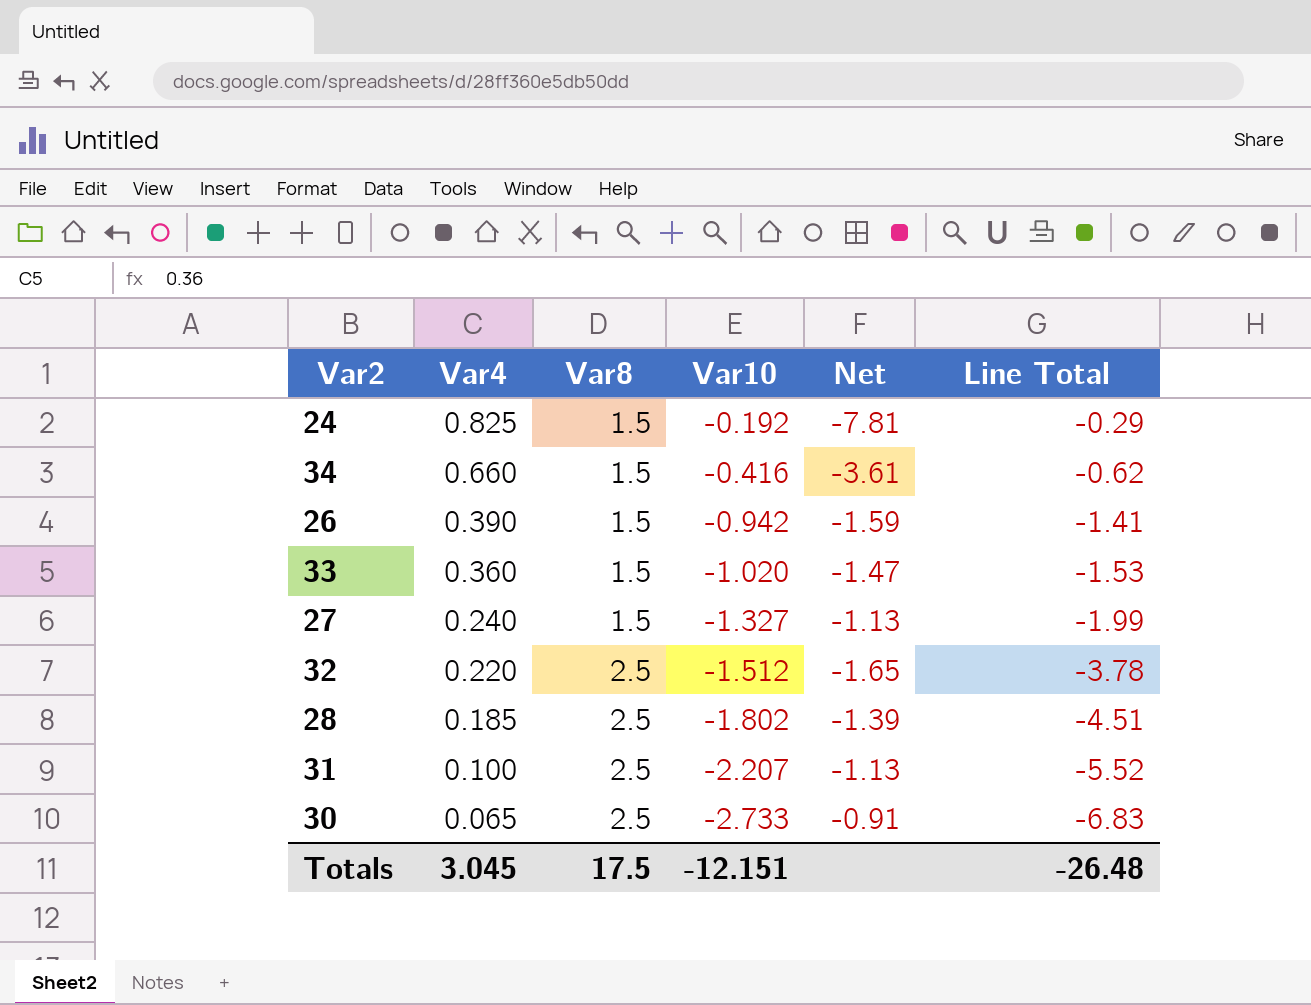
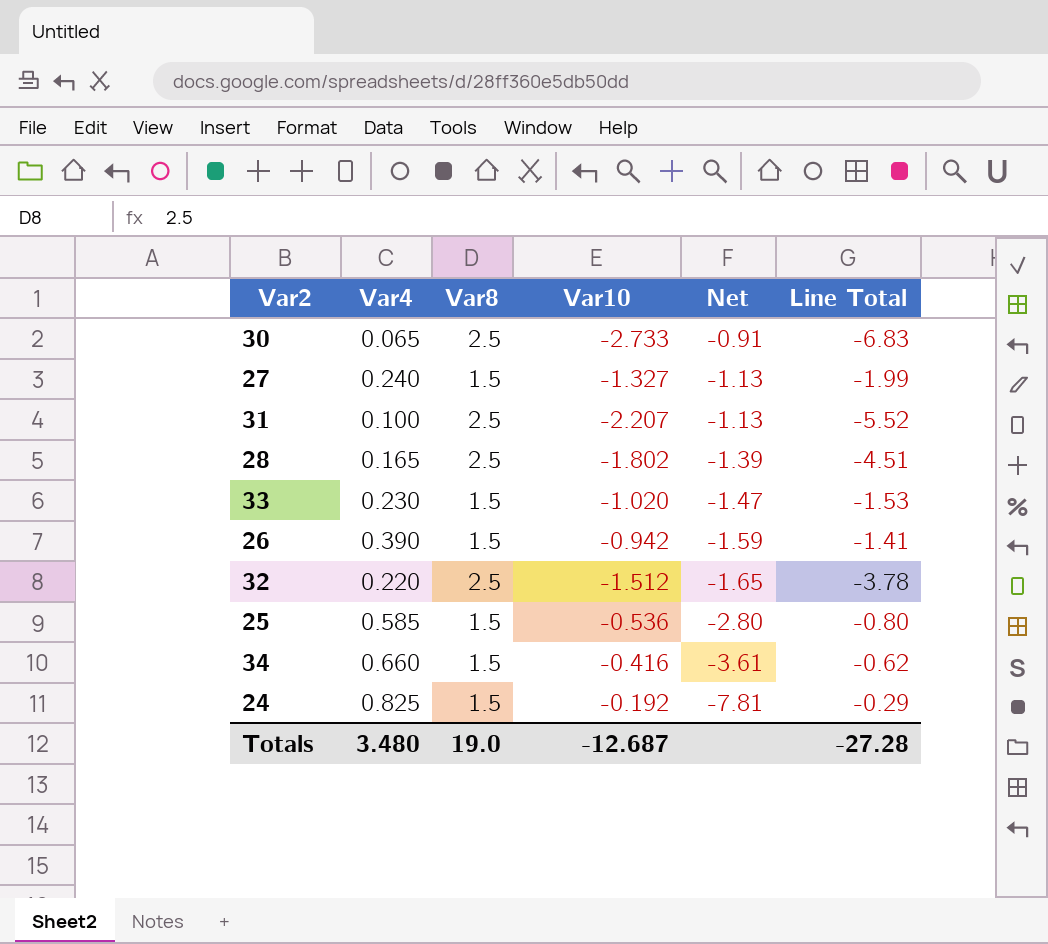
row order: Var4 descending -> Net descending
28 | Var4: 0.185 -> 0.165
33 | Var4: 0.360 -> 0.230
row 25: none -> 0.585 | 1.5 | -0.536 | -2.80 | -0.80
Totals | Var4: 3.045 -> 3.480
Totals | Var8: 17.5 -> 19.0
Totals | Var10: -12.151 -> -12.687
Totals | Line Total: -26.48 -> -27.28

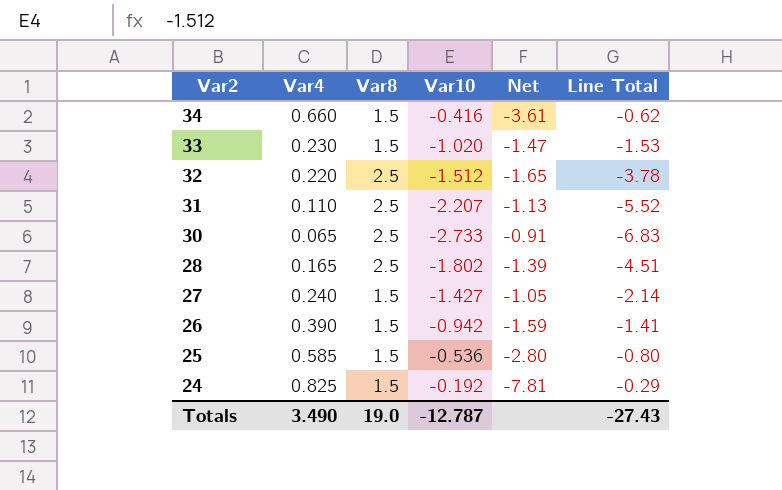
row order: Net descending -> Var2 descending
31 | Var4: 0.100 -> 0.110
27 | Var10: -1.327 -> -1.427
27 | Net: -1.13 -> -1.05
27 | Line Total: -1.99 -> -2.14
Totals | Var4: 3.480 -> 3.490
Totals | Var10: -12.687 -> -12.787
Totals | Line Total: -27.28 -> -27.43

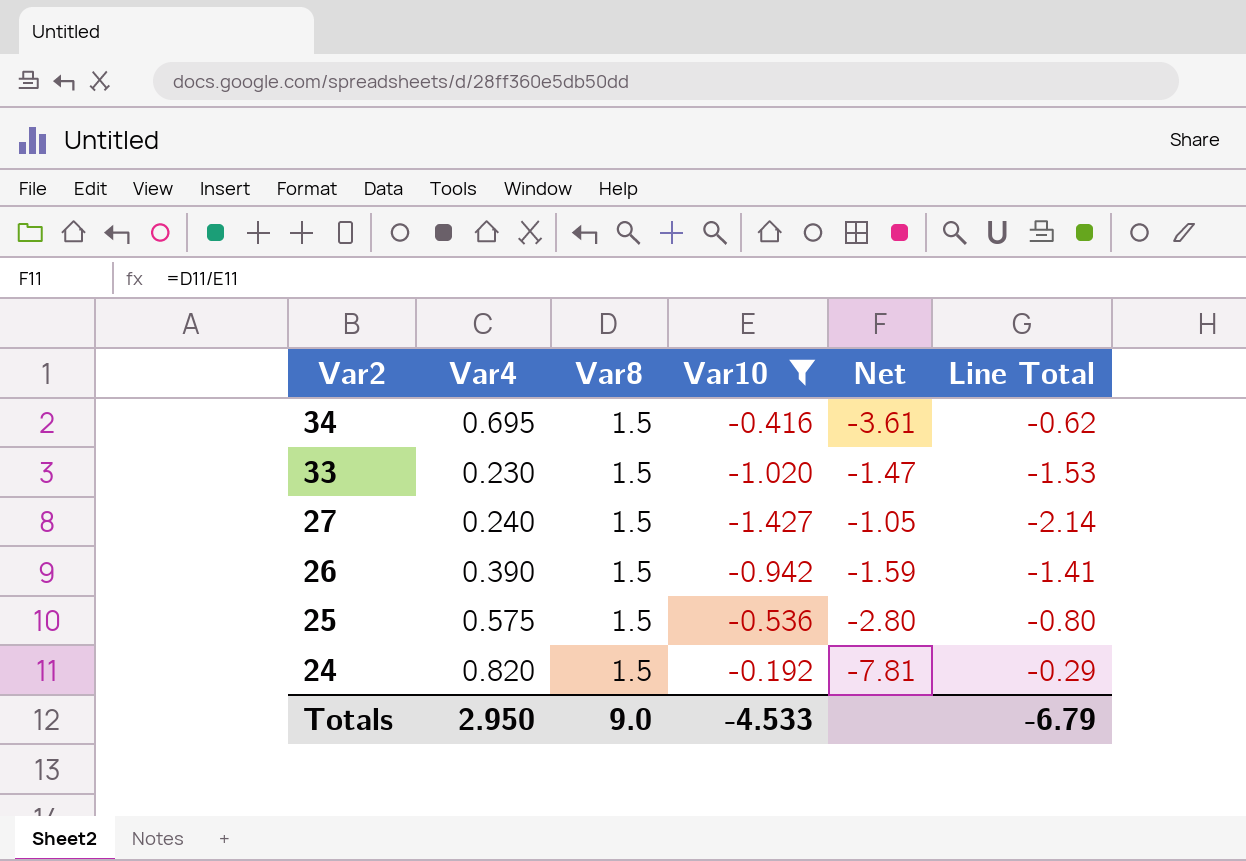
filter: none -> Var10 >= -1.427
34 | Var4: 0.660 -> 0.695
25 | Var4: 0.585 -> 0.575
24 | Var4: 0.825 -> 0.820
Totals | Var4: 3.490 -> 2.950
Totals | Var8: 19.0 -> 9.0
Totals | Var10: -12.787 -> -4.533
Totals | Line Total: -27.43 -> -6.79

